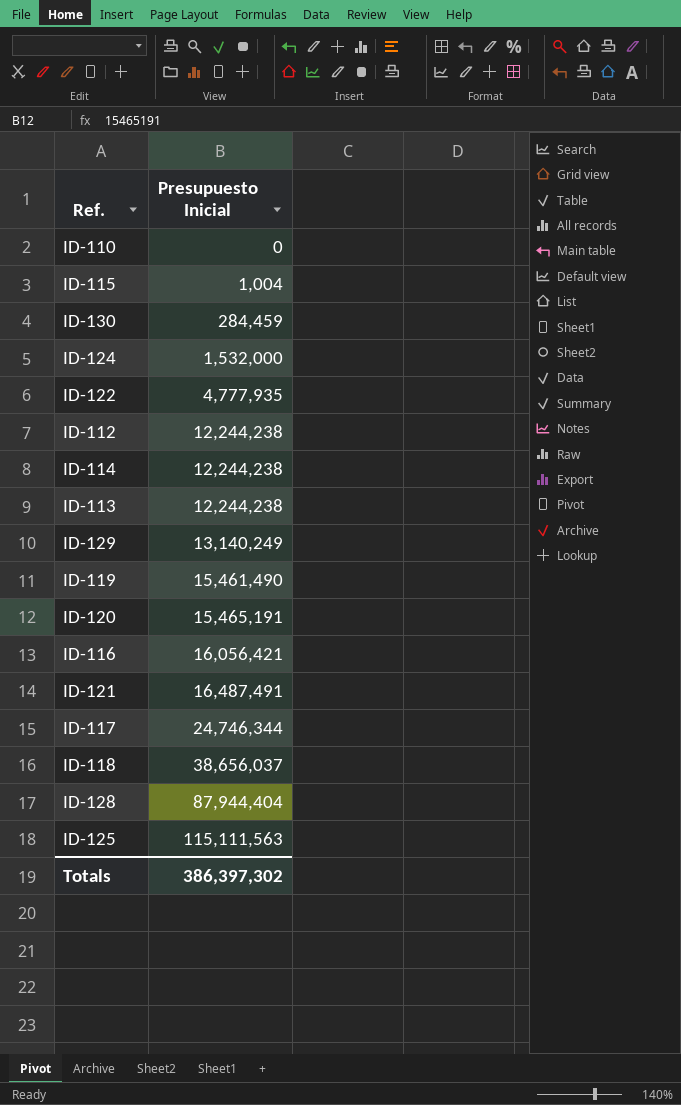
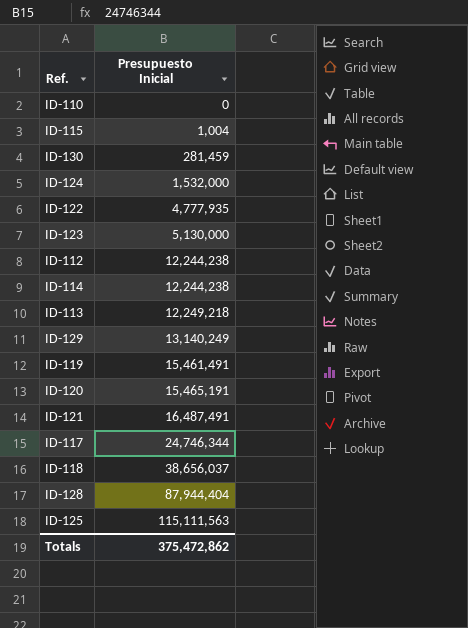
row ID-116: 16,056,421 -> none
ID-130 | Presupuesto Inicial: 284,459 -> 281,459
row ID-123: none -> 5,130,000
ID-113 | Presupuesto Inicial: 12,244,238 -> 12,249,218
ID-119 | Presupuesto Inicial: 15,461,490 -> 15,461,491
Totals | Presupuesto Inicial: 386,397,302 -> 375,472,862

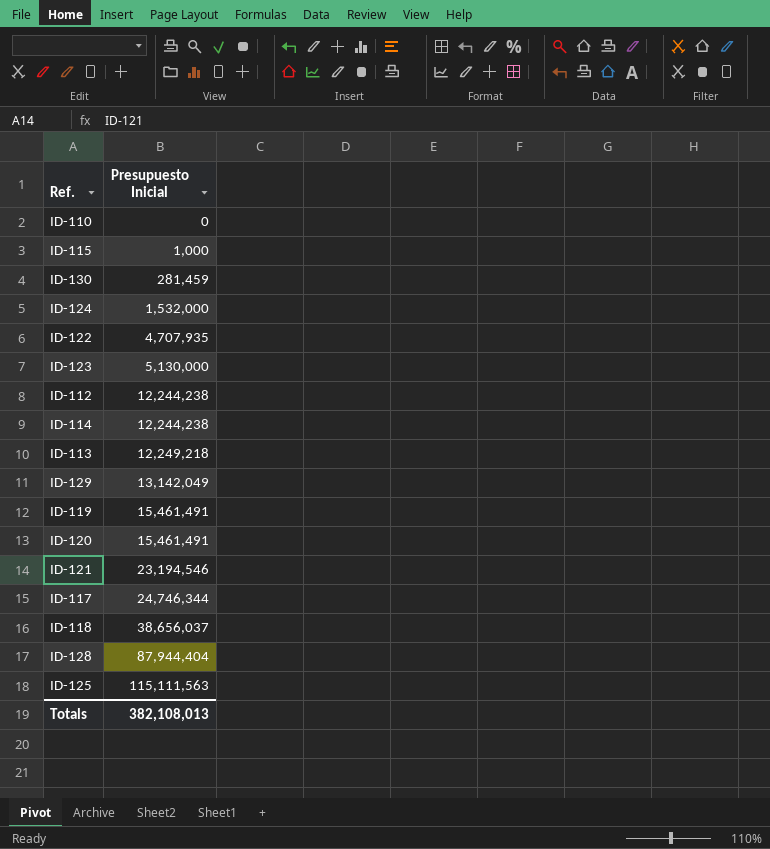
ID-115 | Presupuesto Inicial: 1,004 -> 1,000
ID-122 | Presupuesto Inicial: 4,777,935 -> 4,707,935
ID-129 | Presupuesto Inicial: 13,140,249 -> 13,142,049
ID-120 | Presupuesto Inicial: 15,465,191 -> 15,461,491
ID-121 | Presupuesto Inicial: 16,487,491 -> 23,194,546
Totals | Presupuesto Inicial: 375,472,862 -> 382,108,013

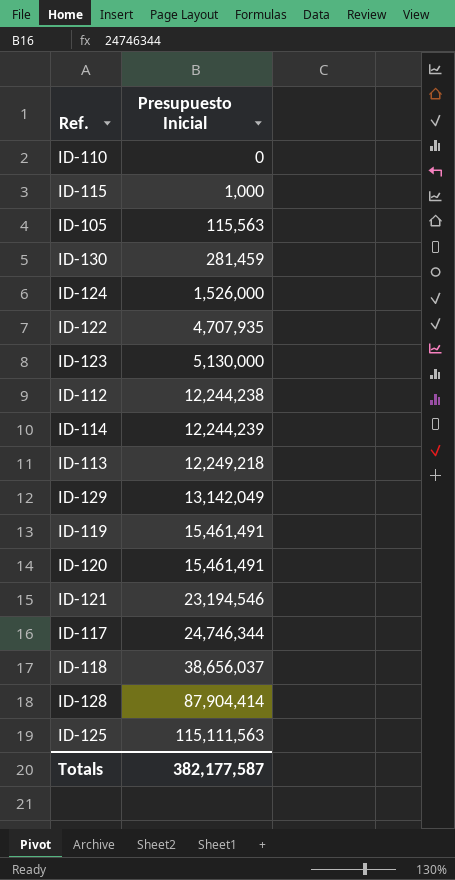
row ID-105: none -> 115,563
ID-124 | Presupuesto Inicial: 1,532,000 -> 1,526,000
ID-114 | Presupuesto Inicial: 12,244,238 -> 12,244,239
ID-128 | Presupuesto Inicial: 87,944,404 -> 87,904,414
Totals | Presupuesto Inicial: 382,108,013 -> 382,177,587

